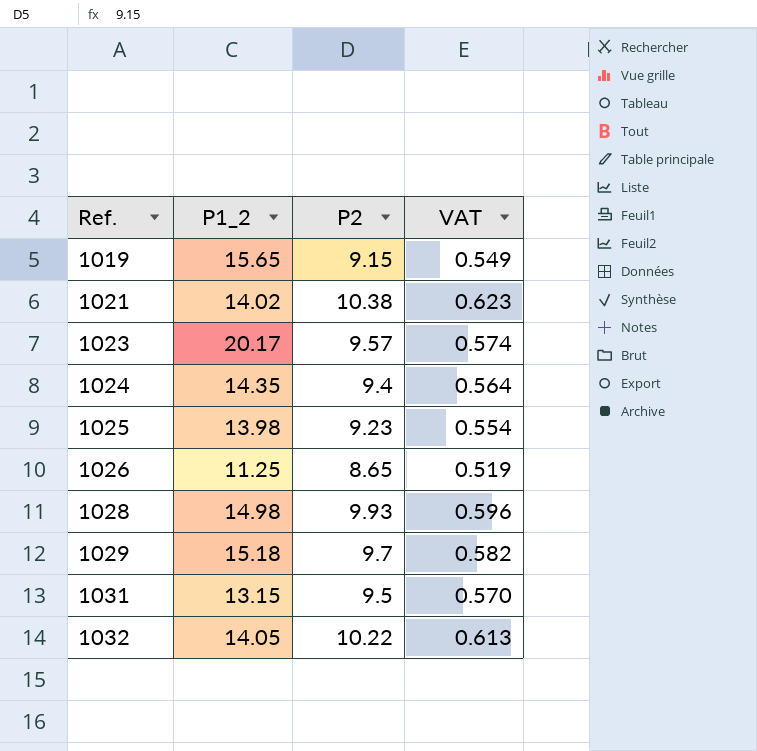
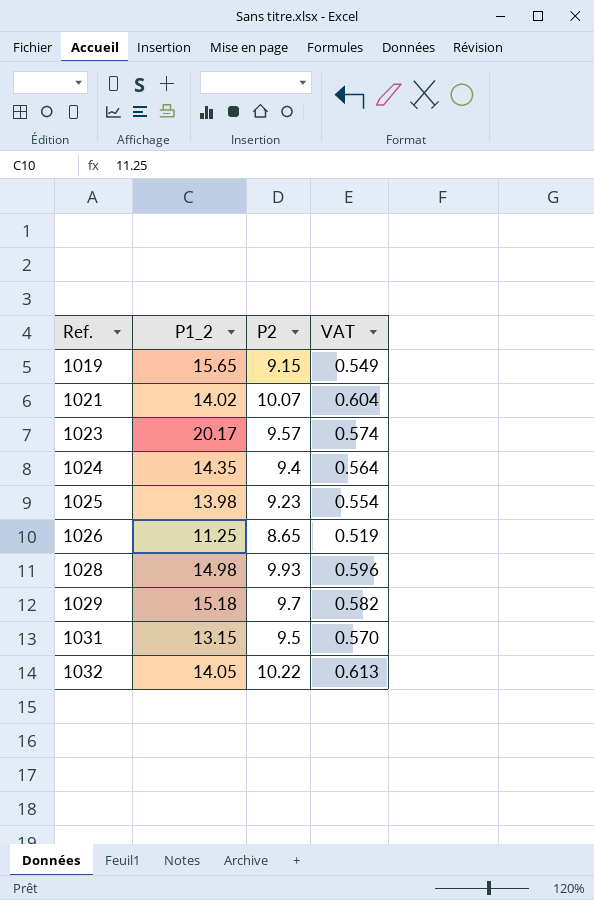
1021 | P2: 10.38 -> 10.07
1021 | VAT: 0.623 -> 0.604

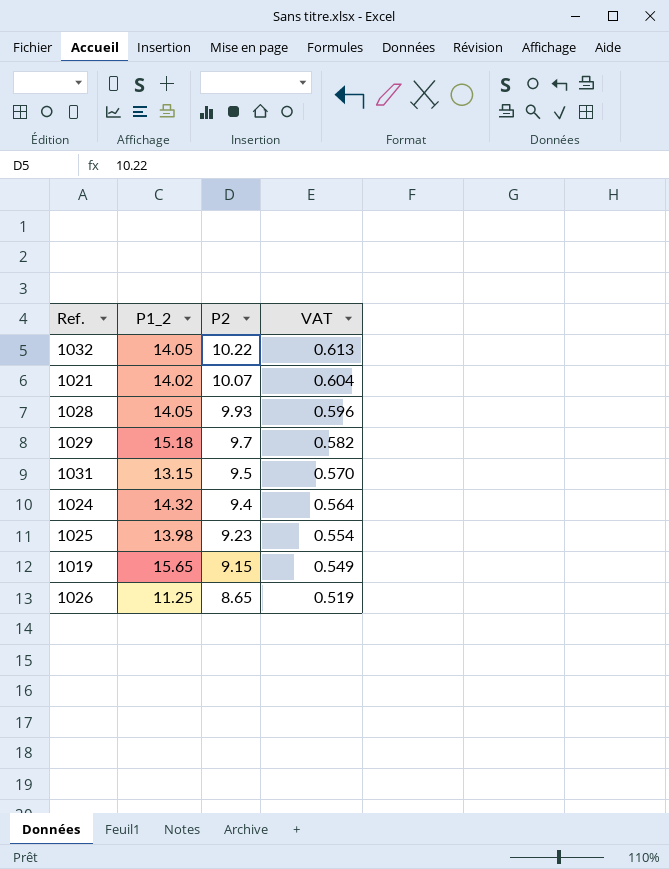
row order: Ref. ascending -> P2 descending
row 1023: 20.17 | 9.57 | 0.574 -> none
1028 | P1_2: 14.98 -> 14.05
1024 | P1_2: 14.35 -> 14.32

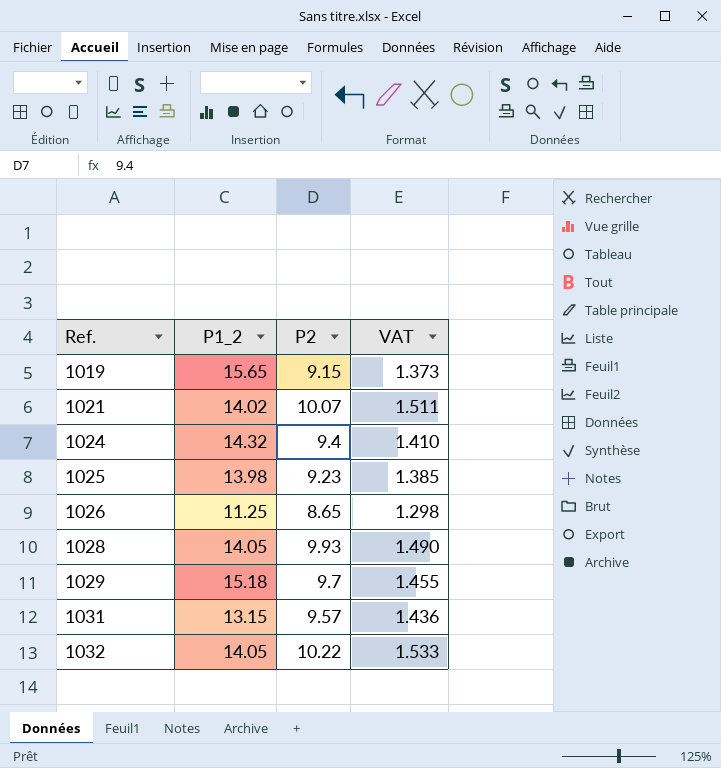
row order: P2 descending -> Ref. ascending
column VAT | formula: [P2] * 0.06 -> [P2] * 0.15
1031 | P2: 9.5 -> 9.57

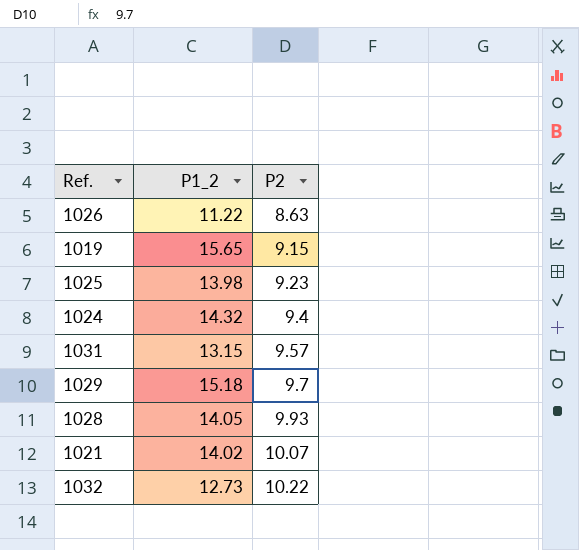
row order: Ref. ascending -> P2 ascending
column VAT | formula: [P2] * 0.15 -> none
1026 | P1_2: 11.25 -> 11.22
1026 | P2: 8.65 -> 8.63
1032 | P1_2: 14.05 -> 12.73

